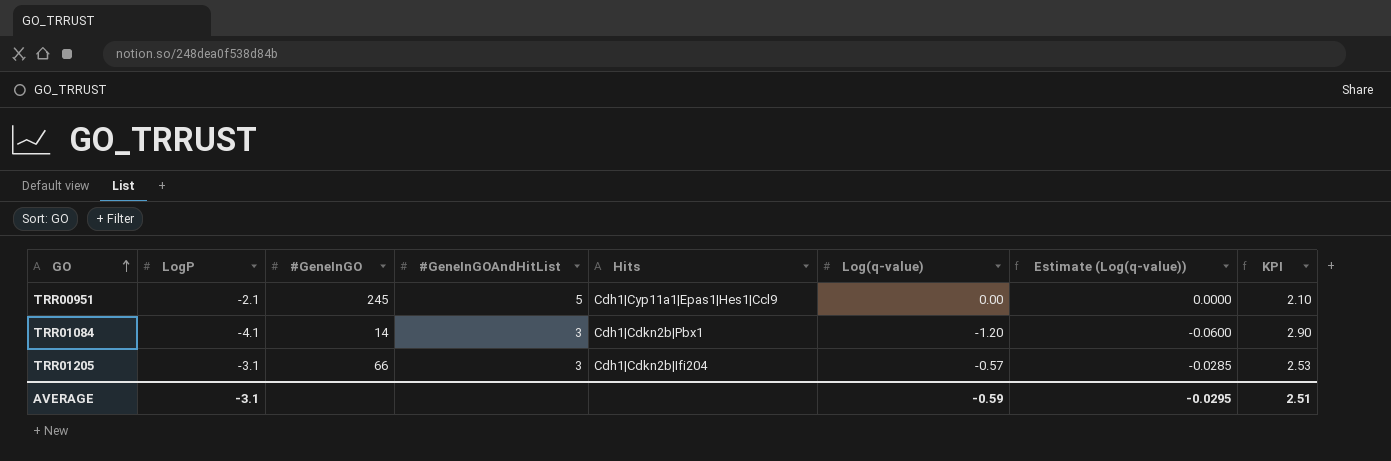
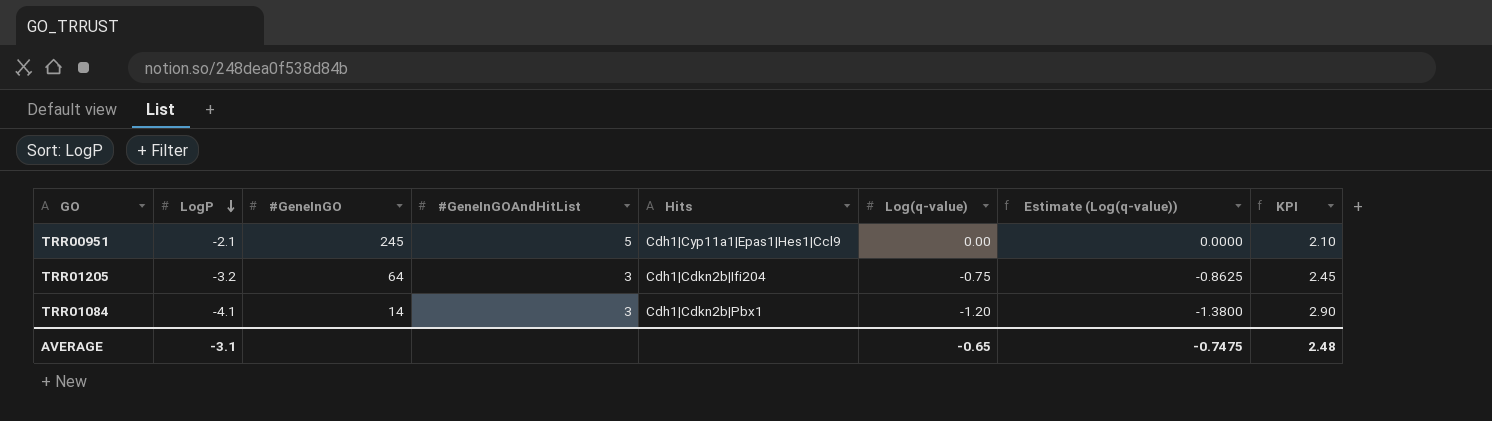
row order: GO ascending -> LogP descending
column Estimate (Log(q-value)) | formula: [Log(q-value)] * 0.05 -> [Log(q-value)] * 1.15
TRR01205 | LogP: -3.1 -> -3.2
TRR01205 | #GeneInGO: 66 -> 64
TRR01205 | Log(q-value): -0.57 -> -0.75
TRR01205 | KPI: 2.53 -> 2.45
AVERAGE | Log(q-value): -0.59 -> -0.65
AVERAGE | Estimate (Log(q-value)): -0.0295 -> -0.7475
AVERAGE | KPI: 2.51 -> 2.48

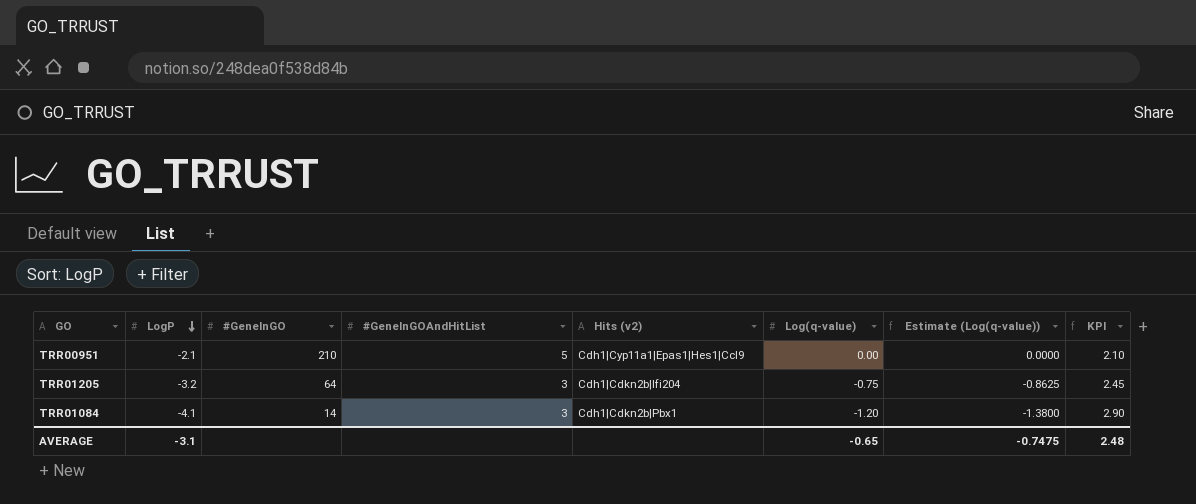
column name: Hits -> Hits (v2)
TRR00951 | #GeneInGO: 245 -> 210

